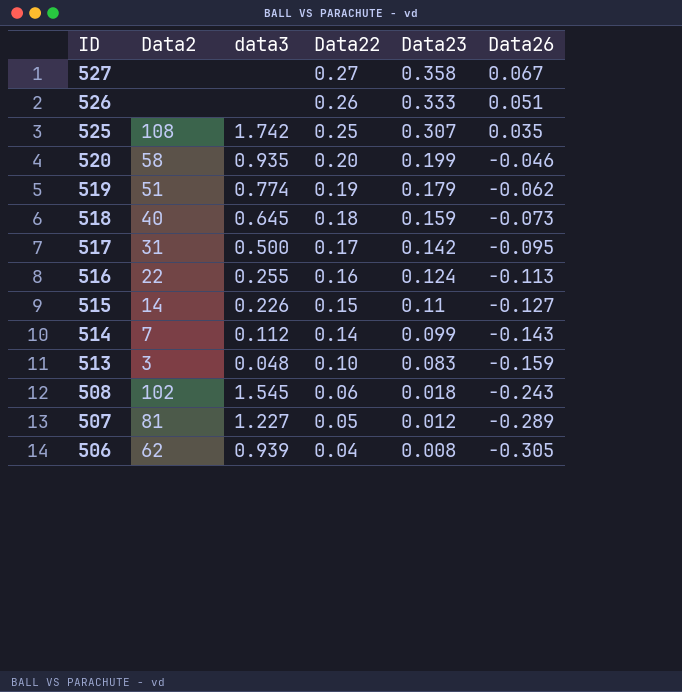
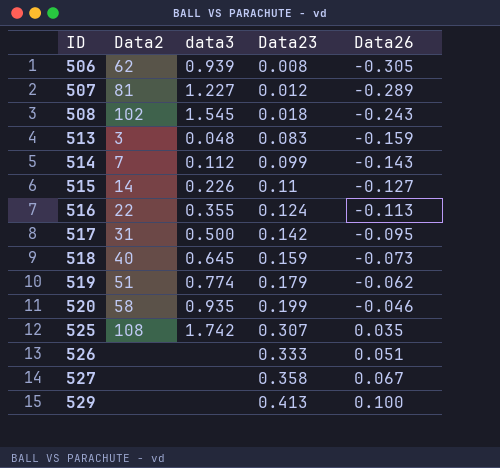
row order: ID descending -> ID ascending
column Data22 | position: 4 -> none
516 | data3: 0.255 -> 0.355
row 529: none -> none | none | 0.413 | 0.100

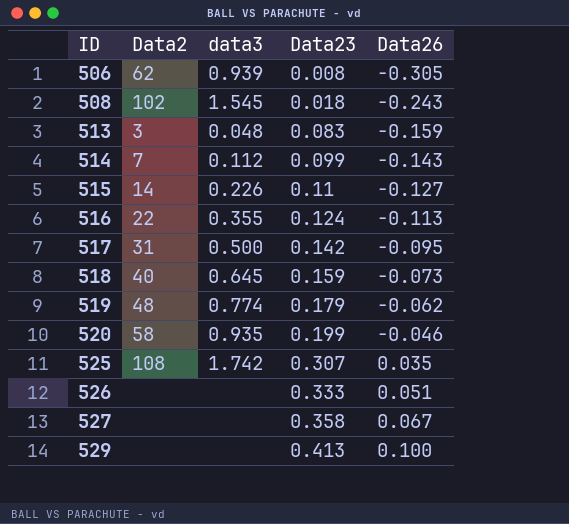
row 507: 81 | 1.227 | 0.012 | -0.289 -> none
519 | Data2: 51 -> 48

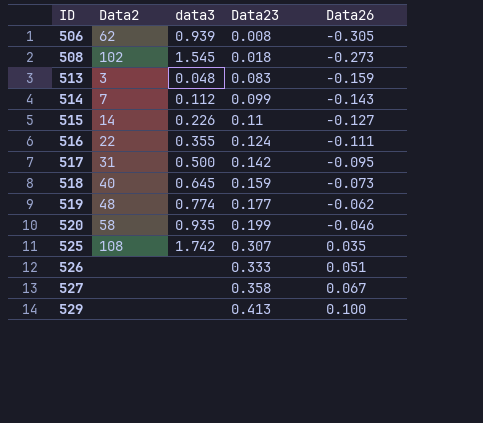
508 | Data26: -0.243 -> -0.273
516 | Data26: -0.113 -> -0.111
519 | Data23: 0.179 -> 0.177

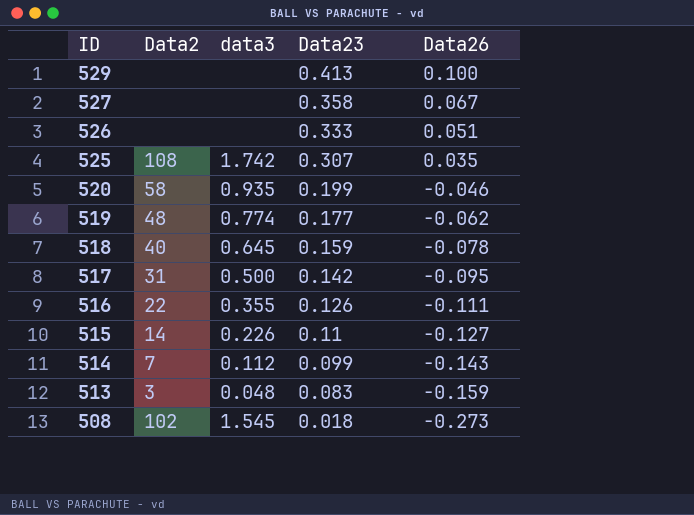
row order: ID ascending -> ID descending
row 506: 62 | 0.939 | 0.008 | -0.305 -> none
518 | Data26: -0.073 -> -0.078
516 | Data23: 0.124 -> 0.126

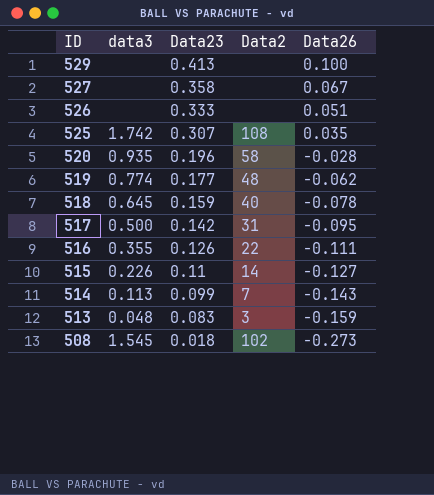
column Data2 | position: 2 -> 4
520 | Data23: 0.199 -> 0.196
520 | Data26: -0.046 -> -0.028
514 | data3: 0.112 -> 0.113

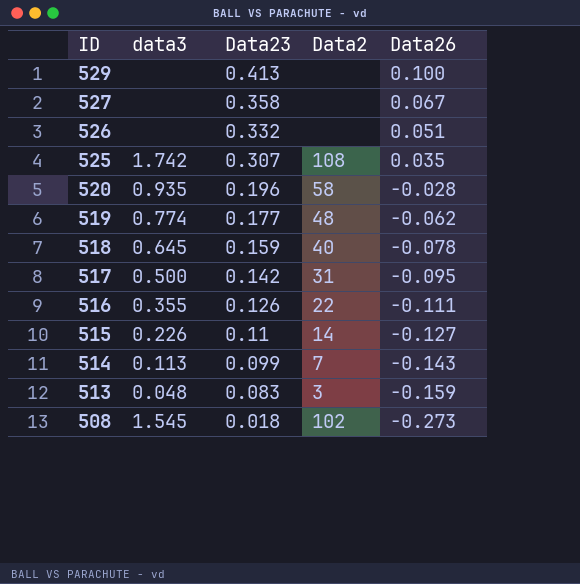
526 | Data23: 0.333 -> 0.332

